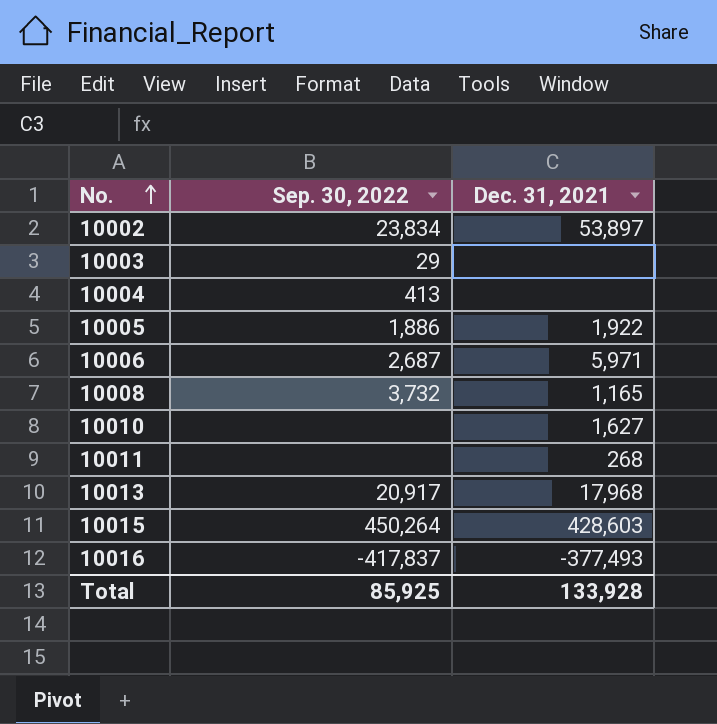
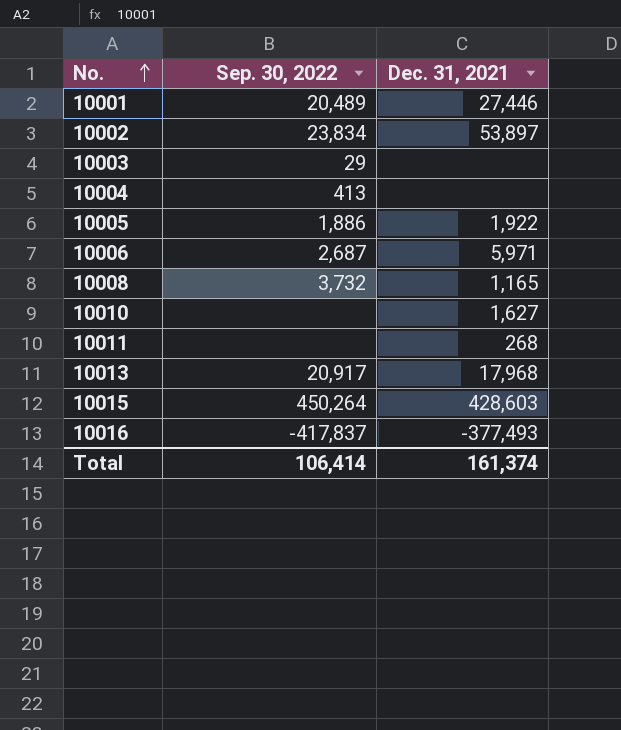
row 10001: none -> 20,489 | 27,446
Total | Sep. 30, 2022: 85,925 -> 106,414
Total | Dec. 31, 2021: 133,928 -> 161,374

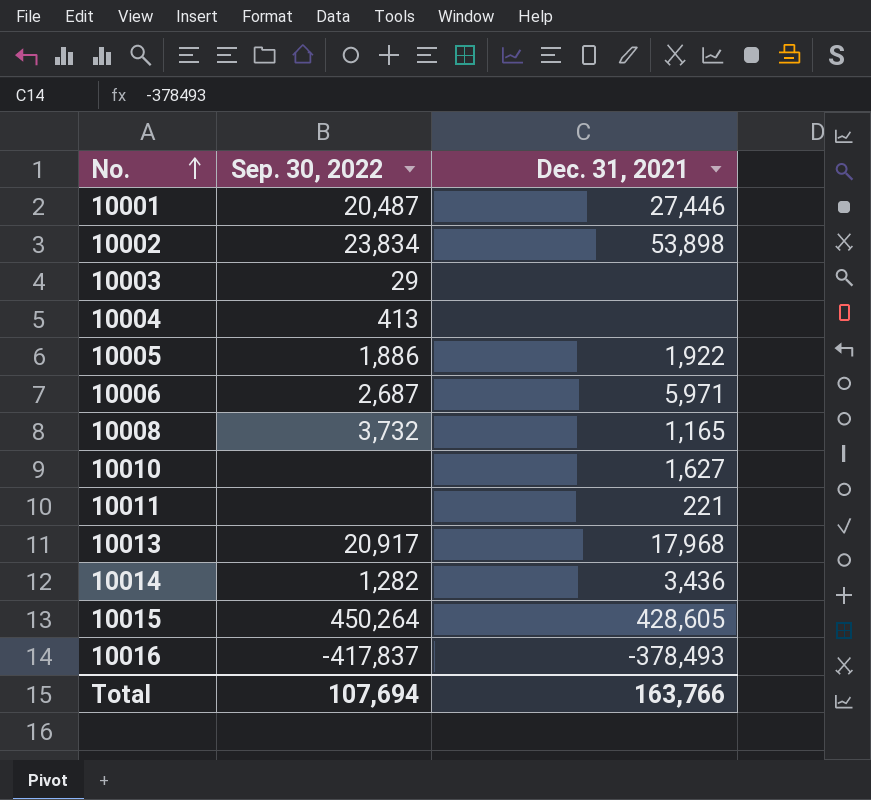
10001 | Sep. 30, 2022: 20,489 -> 20,487
10002 | Dec. 31, 2021: 53,897 -> 53,898
10011 | Dec. 31, 2021: 268 -> 221
row 10014: none -> 1,282 | 3,436
10015 | Dec. 31, 2021: 428,603 -> 428,605
10016 | Dec. 31, 2021: -377,493 -> -378,493
Total | Sep. 30, 2022: 106,414 -> 107,694
Total | Dec. 31, 2021: 161,374 -> 163,766

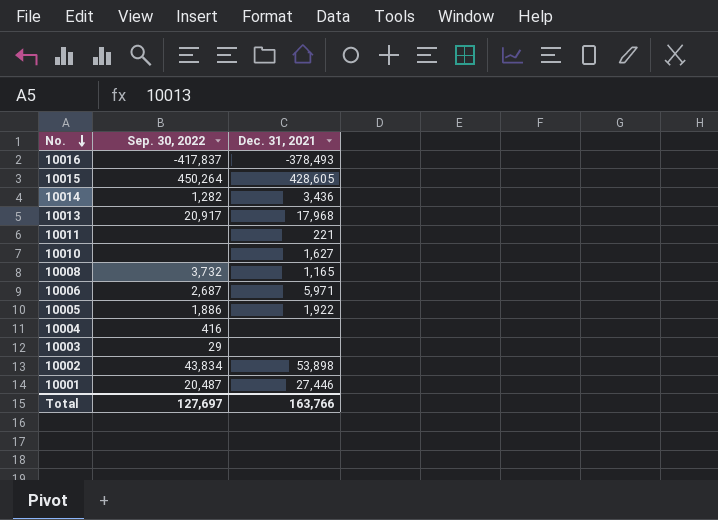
row order: No. ascending -> No. descending
10004 | Sep. 30, 2022: 413 -> 416
10002 | Sep. 30, 2022: 23,834 -> 43,834
Total | Sep. 30, 2022: 107,694 -> 127,697

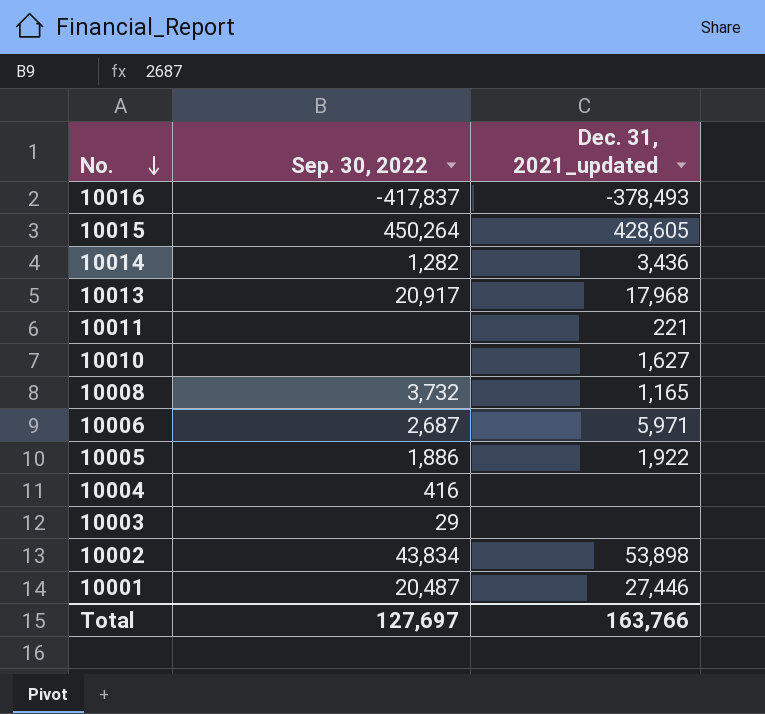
column name: Dec. 31, 2021 -> Dec. 31, 2021_updated

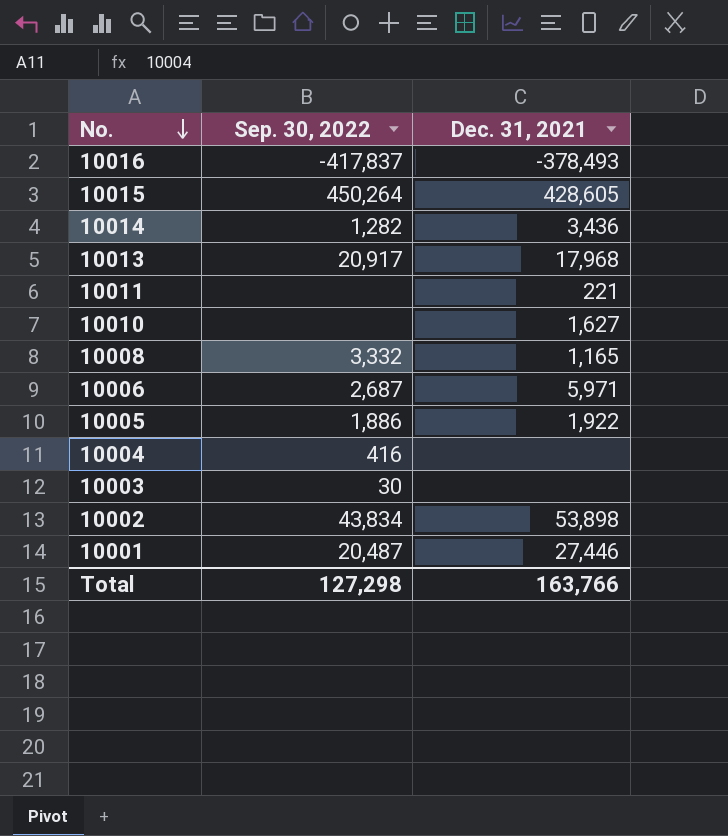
column name: Dec. 31, 2021_updated -> Dec. 31, 2021
10008 | Sep. 30, 2022: 3,732 -> 3,332
10003 | Sep. 30, 2022: 29 -> 30
Total | Sep. 30, 2022: 127,697 -> 127,298

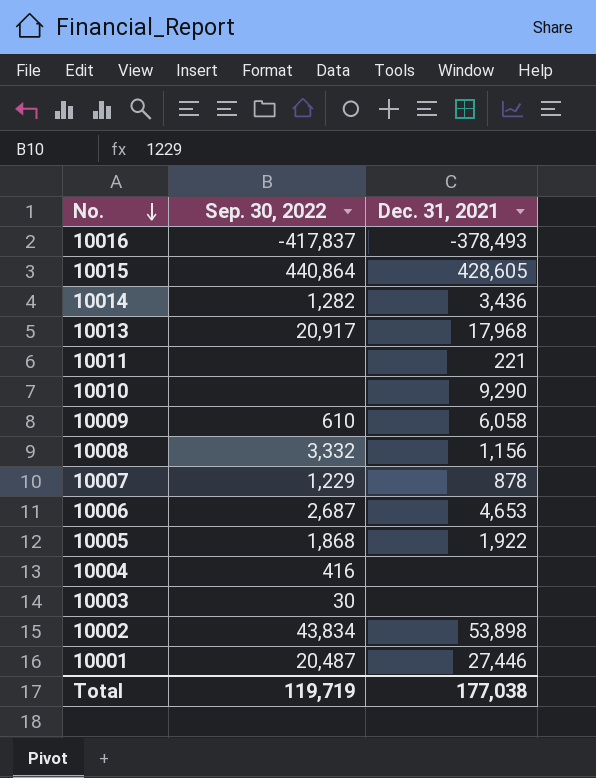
10015 | Sep. 30, 2022: 450,264 -> 440,864
10010 | Dec. 31, 2021: 1,627 -> 9,290
row 10009: none -> 610 | 6,058
10008 | Dec. 31, 2021: 1,165 -> 1,156
row 10007: none -> 1,229 | 878
10006 | Dec. 31, 2021: 5,971 -> 4,653
10005 | Sep. 30, 2022: 1,886 -> 1,868
Total | Sep. 30, 2022: 127,298 -> 119,719
Total | Dec. 31, 2021: 163,766 -> 177,038

